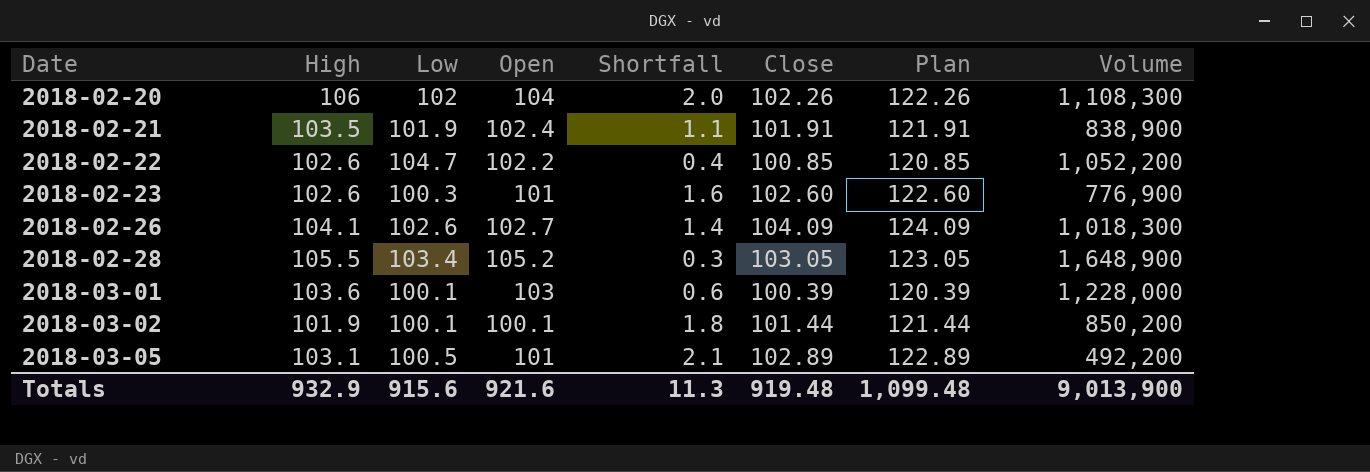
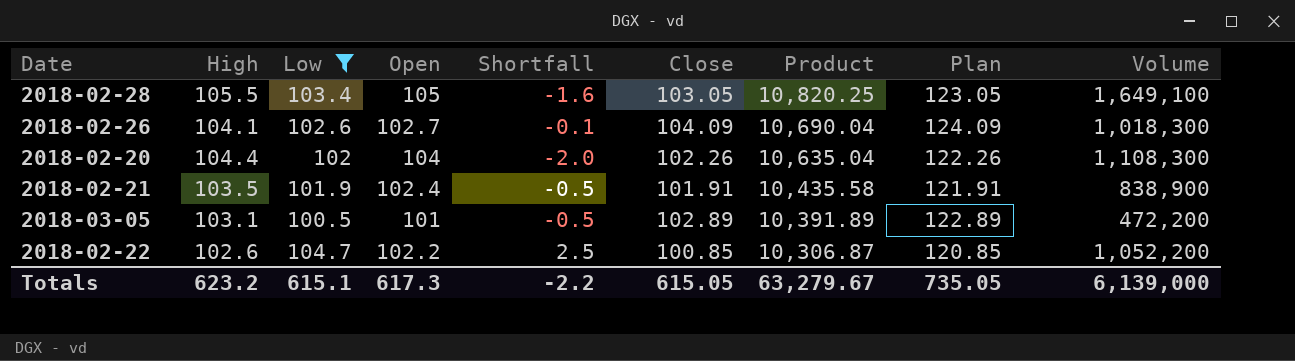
filter: none -> Low >= 100.5
row order: Date ascending -> Product descending
column Shortfall | formula: [High] - [Open] -> [Low] - [Open]
column Product | formula: none -> [Open] * [Close]
2018-02-28 | Open: 105.2 -> 105
2018-02-28 | Volume: 1,648,900 -> 1,649,100
2018-02-20 | High: 106 -> 104.4
2018-03-05 | Volume: 492,200 -> 472,200
Totals | High: 932.9 -> 623.2
Totals | Low: 915.6 -> 615.1
Totals | Open: 921.6 -> 617.3
Totals | Shortfall: 11.3 -> -2.2
Totals | Close: 919.48 -> 615.05
Totals | Plan: 1,099.48 -> 735.05
Totals | Volume: 9,013,900 -> 6,139,000

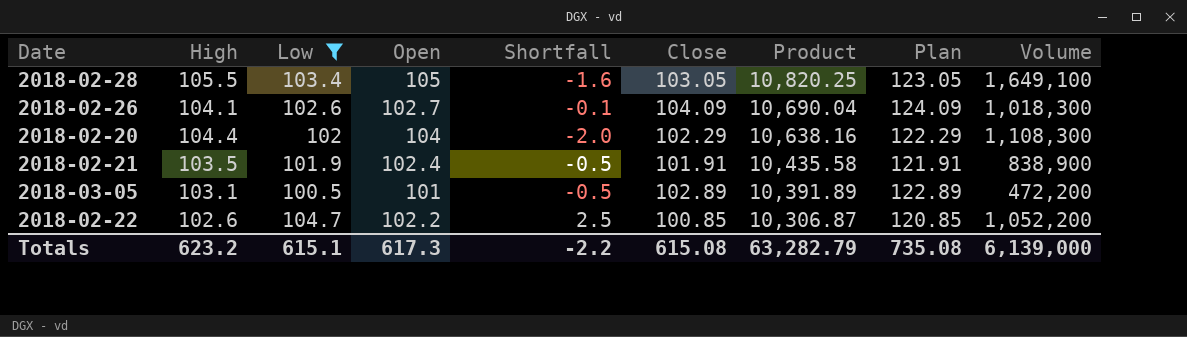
2018-02-20 | Close: 102.26 -> 102.29
2018-02-20 | Product: 10,635.04 -> 10,638.16
2018-02-20 | Plan: 122.26 -> 122.29
Totals | Close: 615.05 -> 615.08
Totals | Product: 63,279.67 -> 63,282.79
Totals | Plan: 735.05 -> 735.08

